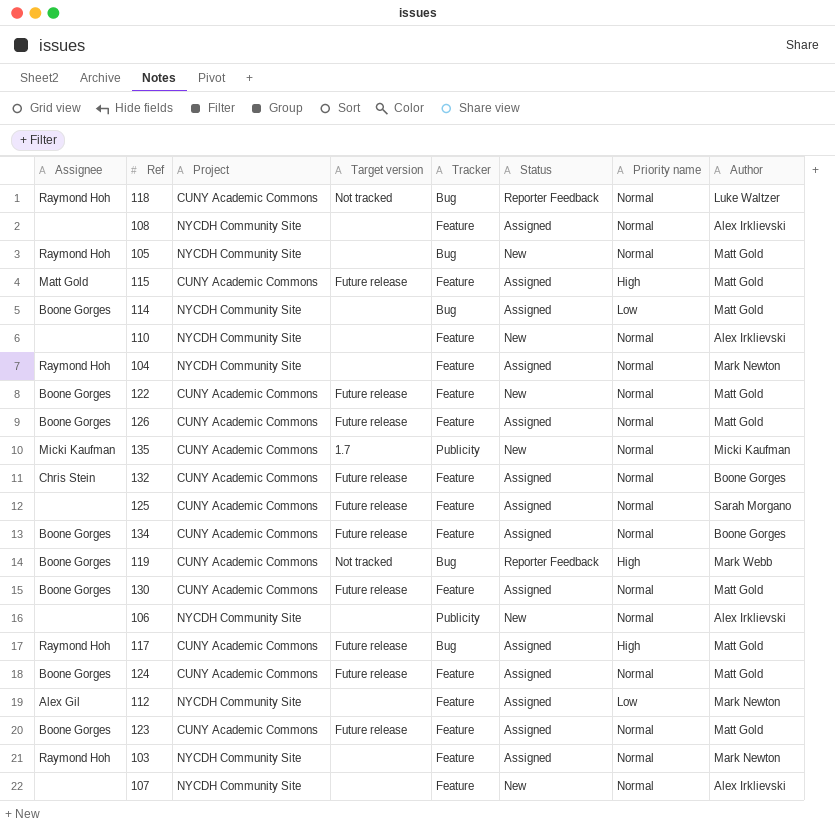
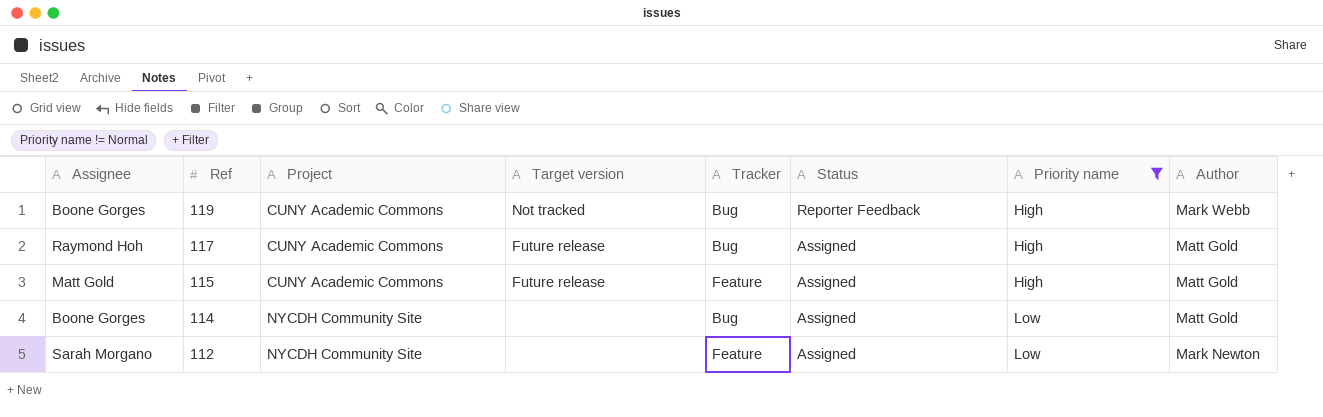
filter: none -> Priority name != Normal
row order: none -> Ref descending
112 | Assignee: Alex Gil -> Sarah Morgano

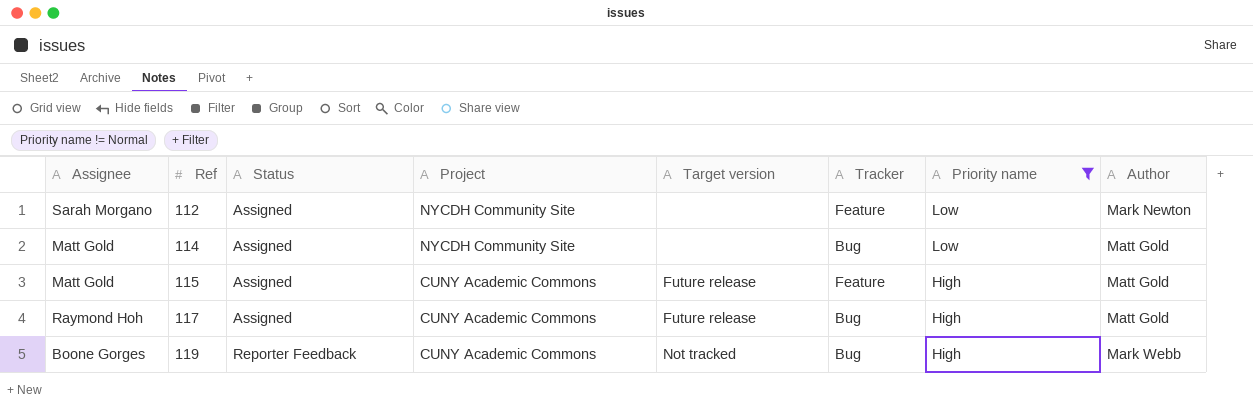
row order: Ref descending -> Ref ascending
column Status | position: 6 -> 3
114 | Assignee: Boone Gorges -> Matt Gold

